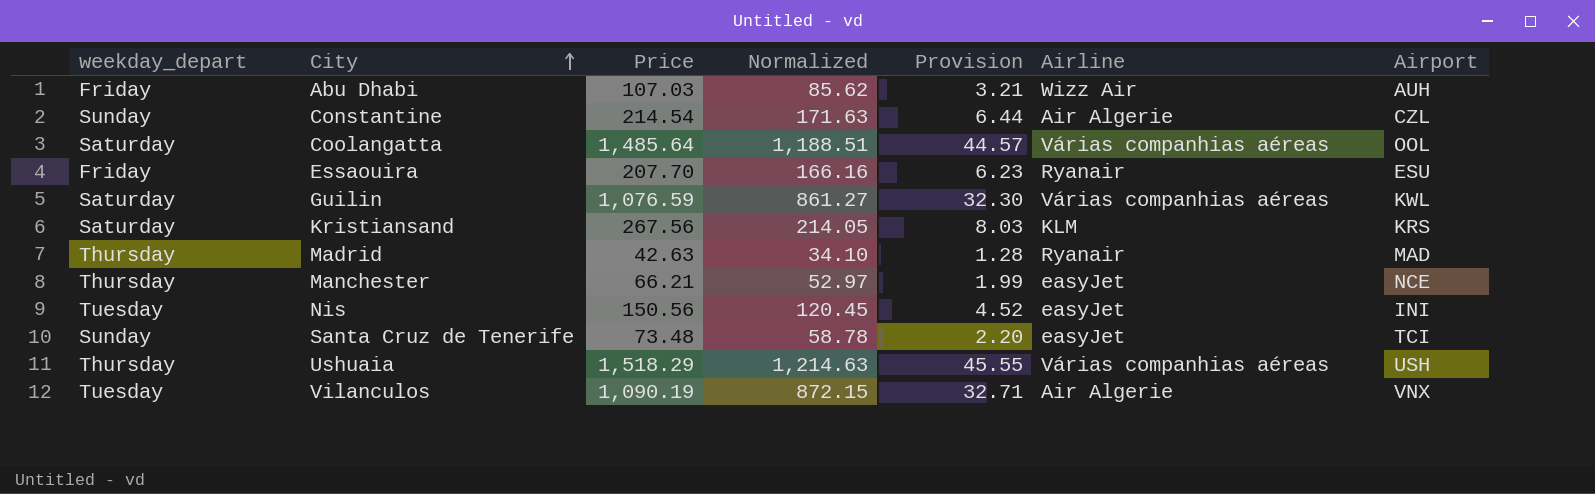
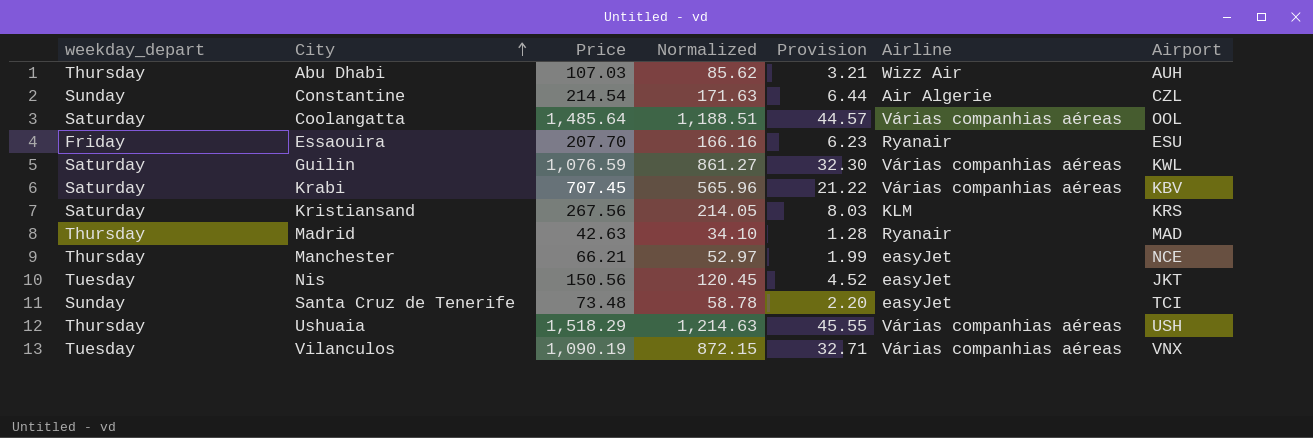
Abu Dhabi | weekday_depart: Friday -> Thursday
row Krabi: none -> Saturday | 707.45 | 565.96 | 21.22 | Várias companhias aéreas | KBV
Nis | Airport: INI -> JKT
Vilanculos | Airline: Air Algerie -> Várias companhias aéreas

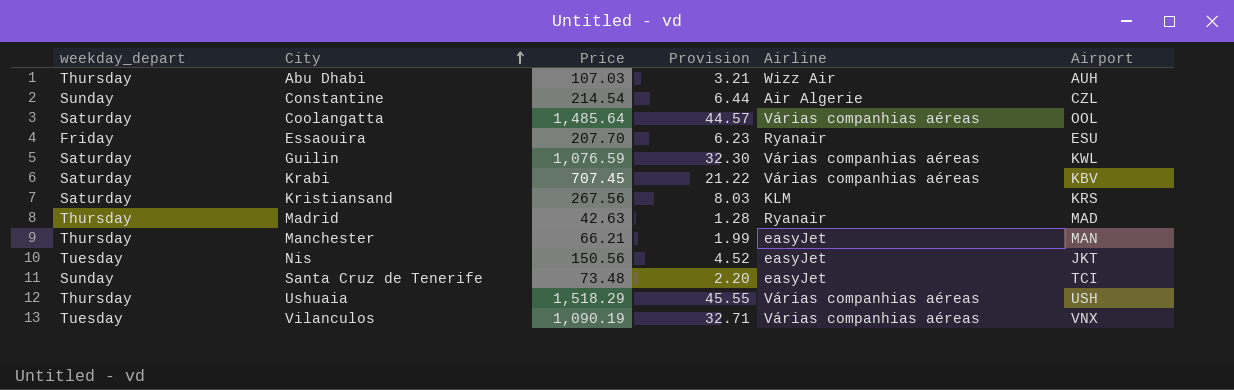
column Normalized | formula: [Price] * 0.8 -> none
Manchester | Airport: NCE -> MAN

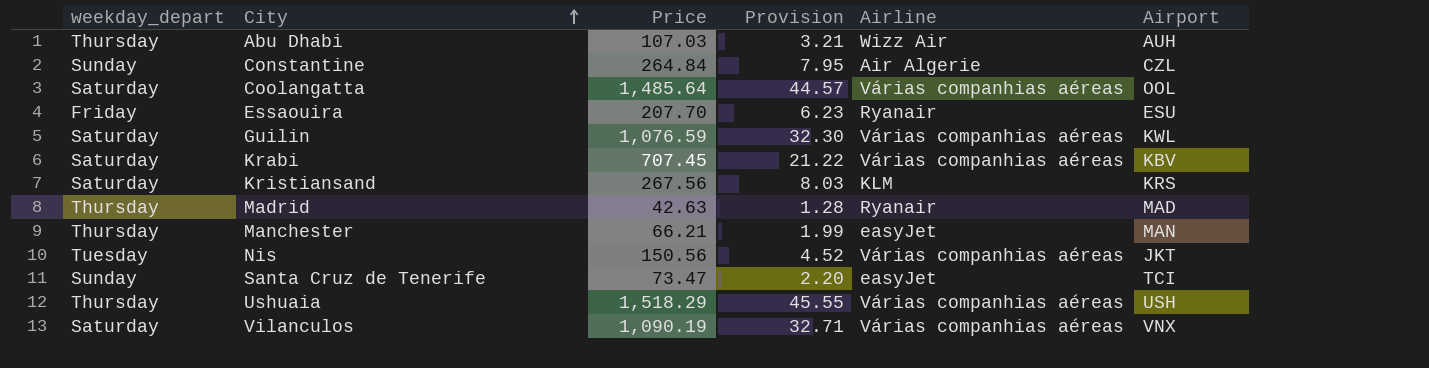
Constantine | Price: 214.54 -> 264.84
Constantine | Provision: 6.44 -> 7.95
Nis | Airline: easyJet -> Várias companhias aéreas
Santa Cruz de Tenerife | Price: 73.48 -> 73.47
Vilanculos | weekday_depart: Tuesday -> Saturday

